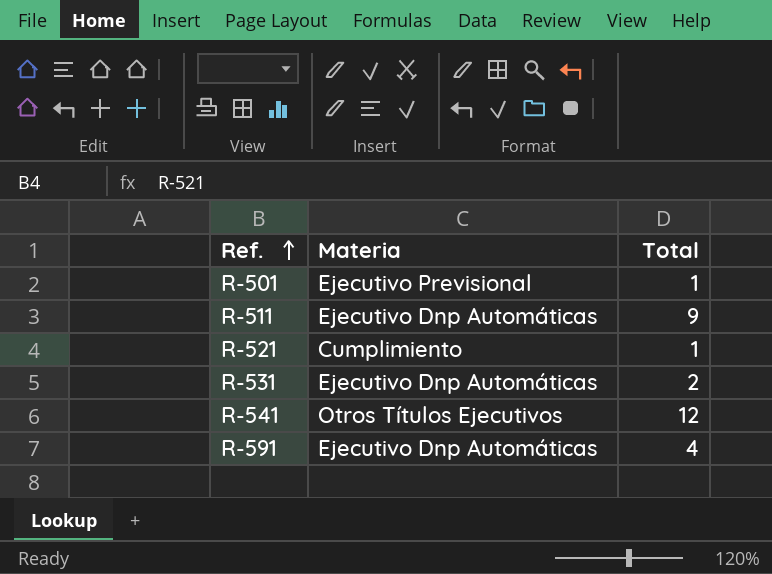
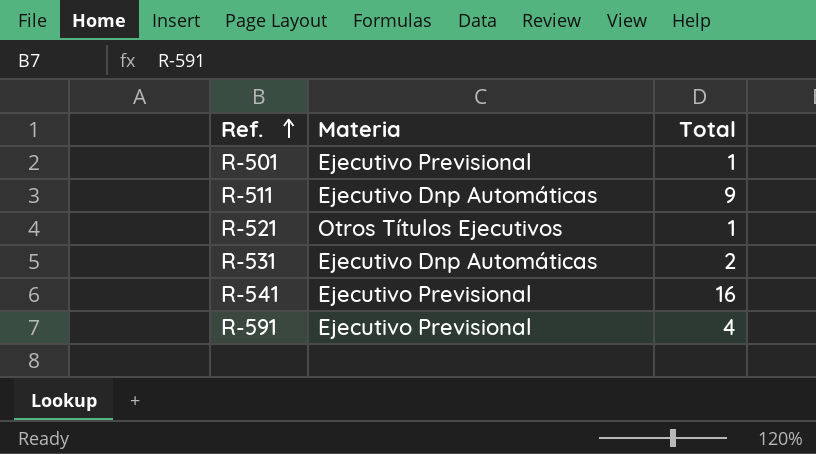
R-521 | Materia: Cumplimiento -> Otros Títulos Ejecutivos
R-541 | Materia: Otros Títulos Ejecutivos -> Ejecutivo Previsional
R-541 | Total: 12 -> 16
R-591 | Materia: Ejecutivo Dnp Automáticas -> Ejecutivo Previsional

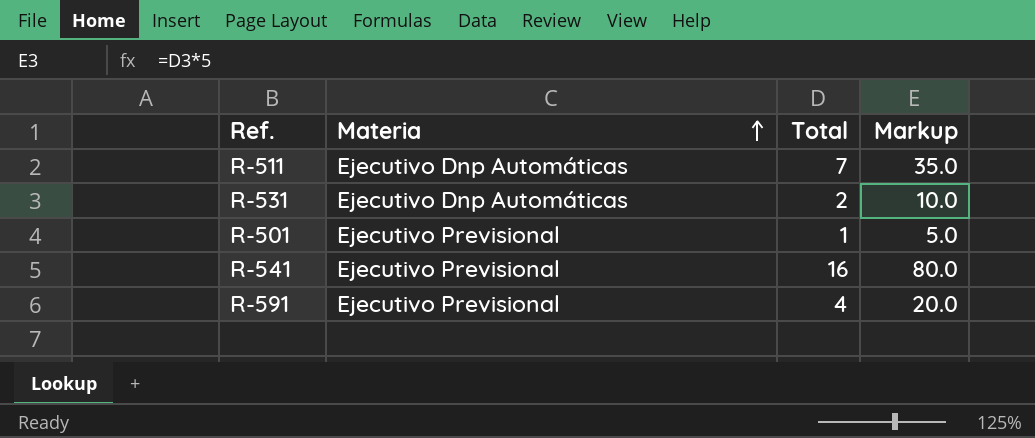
row order: Ref. ascending -> Materia ascending
column Markup | formula: none -> [Total] * 5
row R-521: Otros Títulos Ejecutivos | 1 -> none
R-511 | Total: 9 -> 7

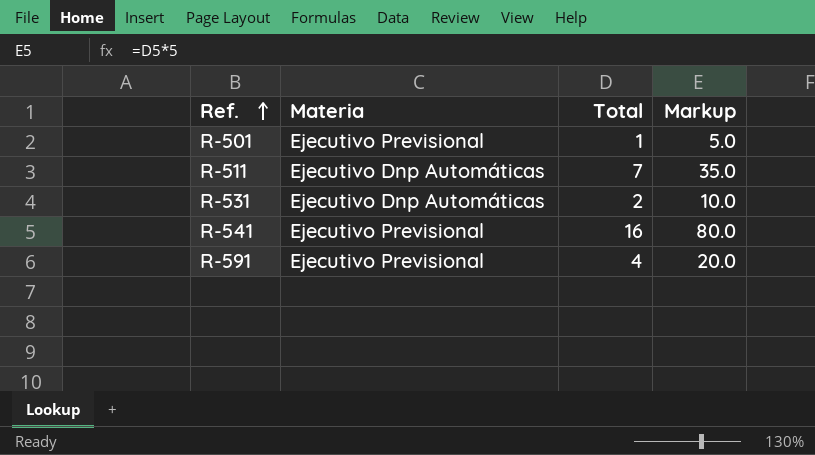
row order: Materia ascending -> Ref. ascending

